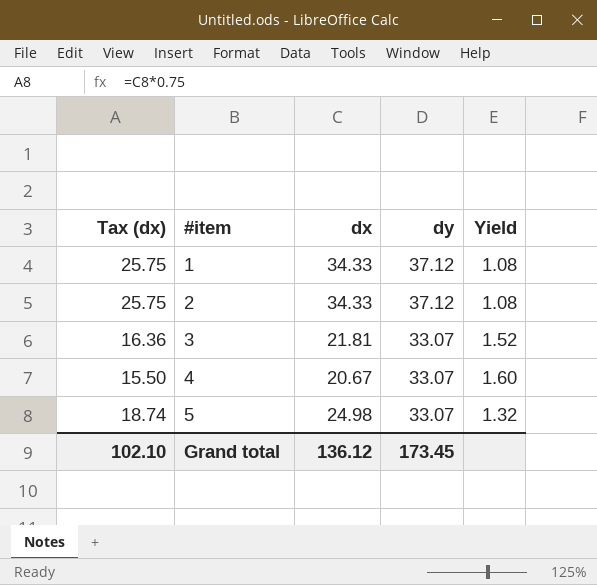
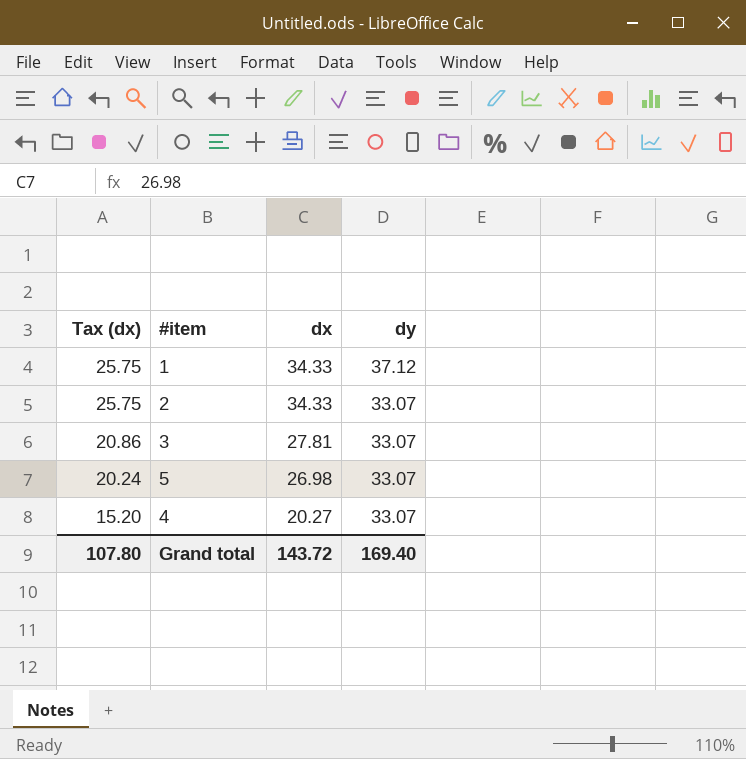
row order: #item ascending -> Tax (dx) descending
column Yield | formula: [dy] / [dx] -> none
2 | dy: 37.12 -> 33.07
3 | Tax (dx): 16.36 -> 20.86
3 | dx: 21.81 -> 27.81
5 | Tax (dx): 18.74 -> 20.24
5 | dx: 24.98 -> 26.98
4 | Tax (dx): 15.50 -> 15.20
4 | dx: 20.67 -> 20.27
Grand total | Tax (dx): 102.10 -> 107.80
Grand total | dx: 136.12 -> 143.72
Grand total | dy: 173.45 -> 169.40

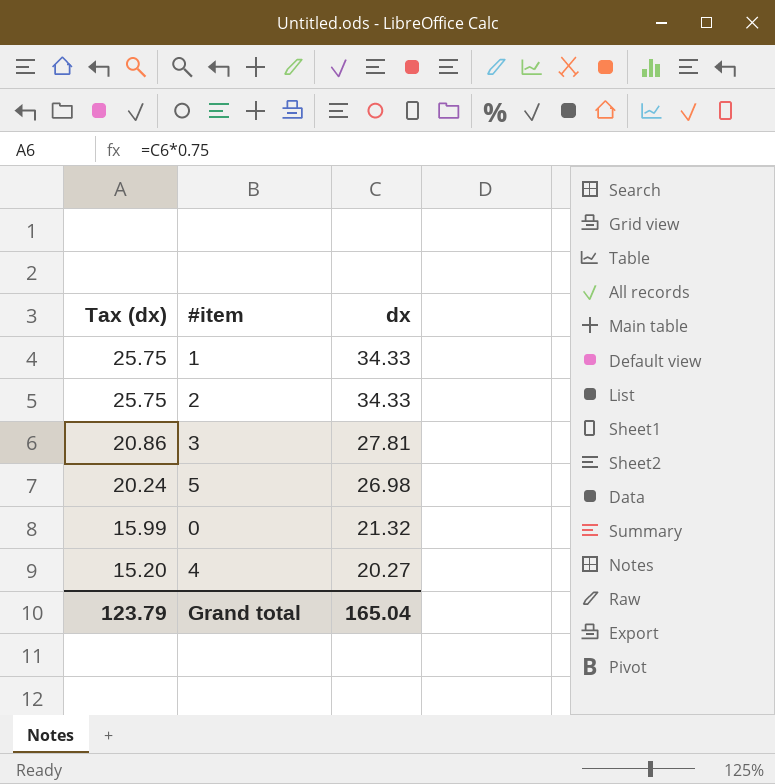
column dy | position: 4 -> none
row 0: none -> 15.99 | 21.32
Grand total | Tax (dx): 107.80 -> 123.79
Grand total | dx: 143.72 -> 165.04

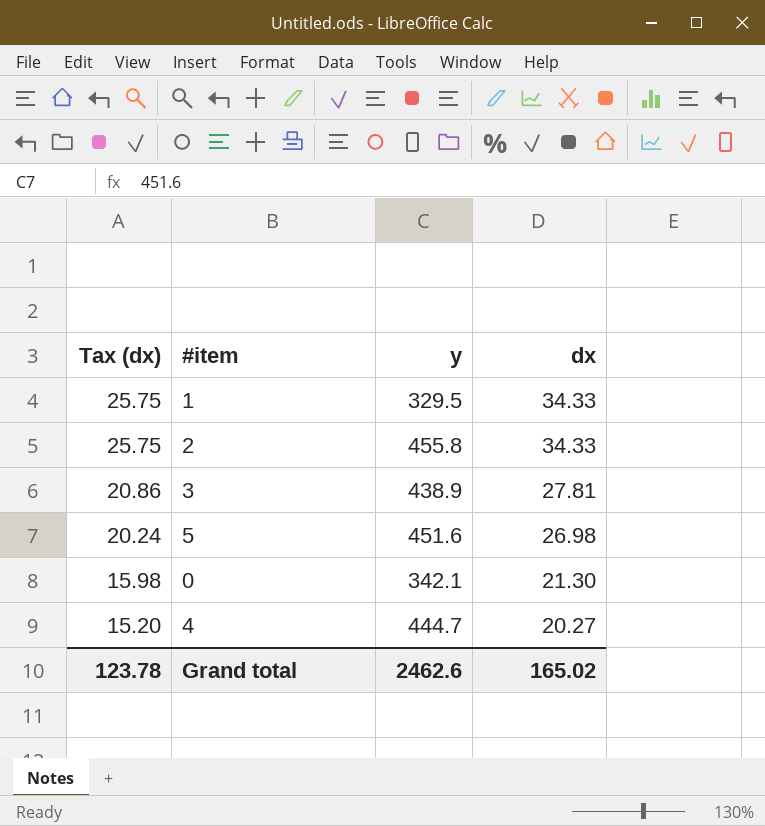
column y | position: none -> 3
0 | Tax (dx): 15.99 -> 15.98
0 | dx: 21.32 -> 21.30
Grand total | Tax (dx): 123.79 -> 123.78
Grand total | dx: 165.04 -> 165.02

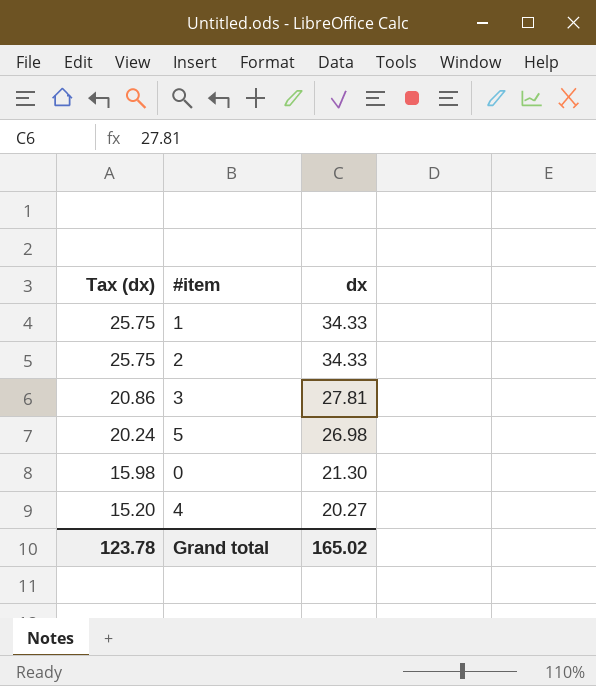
column y | position: 3 -> none

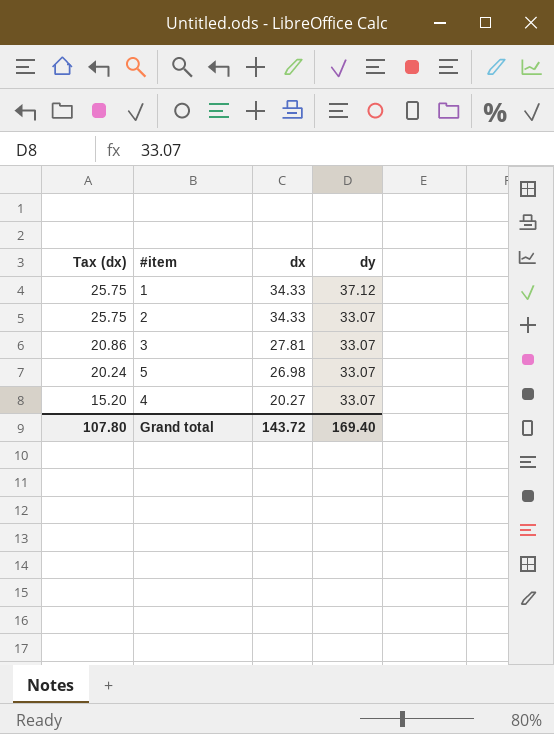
column dy | position: none -> 4
row 0: 15.98 | 21.30 -> none
Grand total | Tax (dx): 123.78 -> 107.80
Grand total | dx: 165.02 -> 143.72

